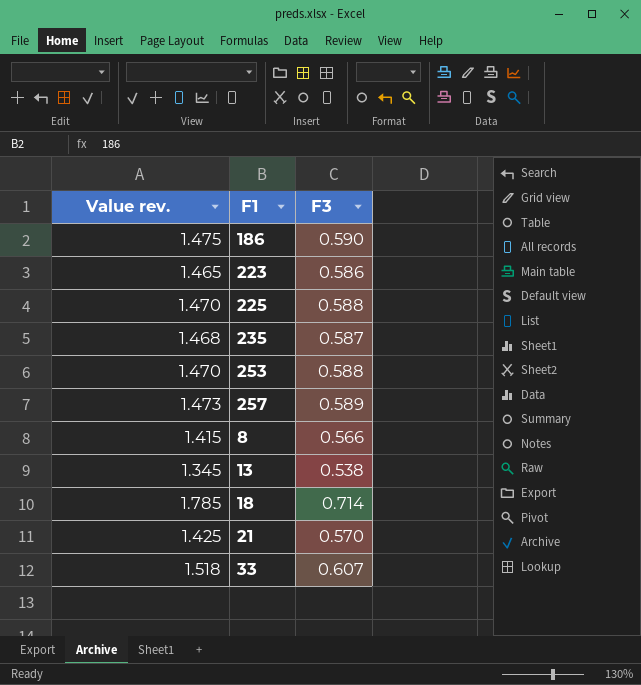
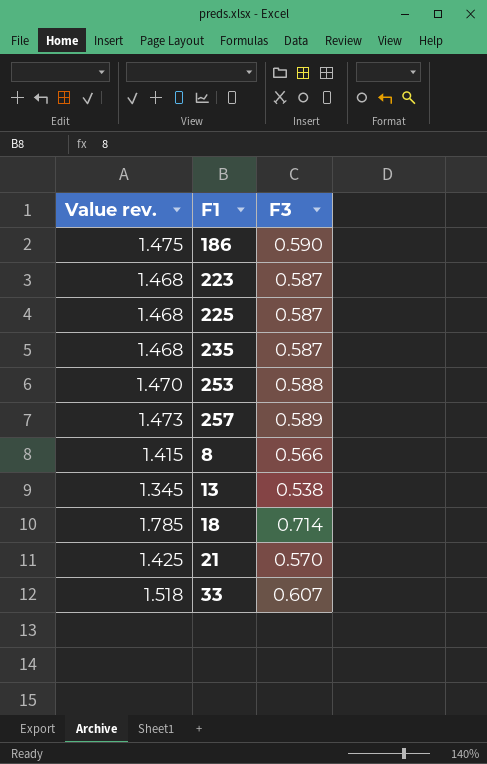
223 | Value rev.: 1.465 -> 1.468
223 | F3: 0.586 -> 0.587
225 | Value rev.: 1.470 -> 1.468
225 | F3: 0.588 -> 0.587

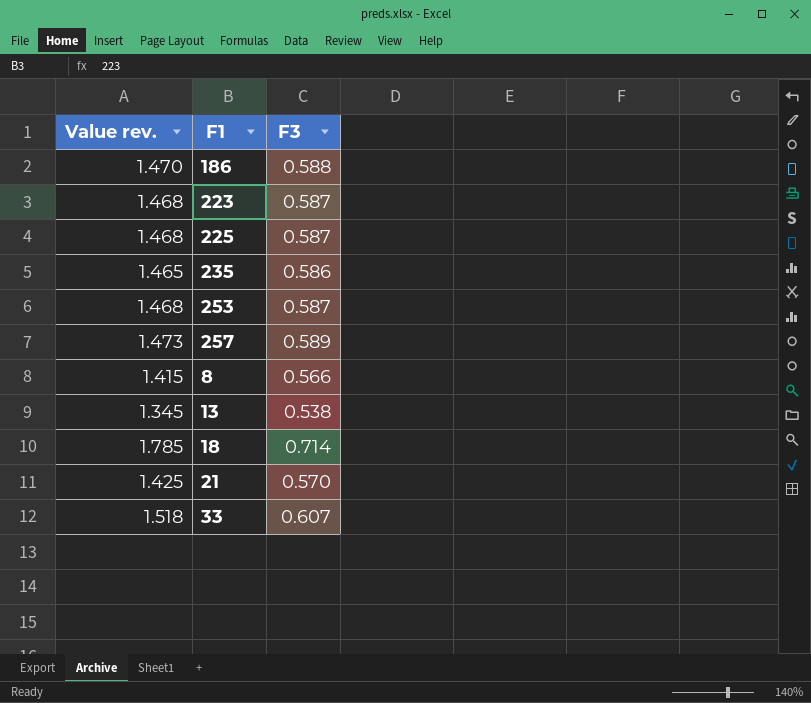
186 | Value rev.: 1.475 -> 1.470
186 | F3: 0.590 -> 0.588
235 | Value rev.: 1.468 -> 1.465
235 | F3: 0.587 -> 0.586
253 | Value rev.: 1.470 -> 1.468
253 | F3: 0.588 -> 0.587

